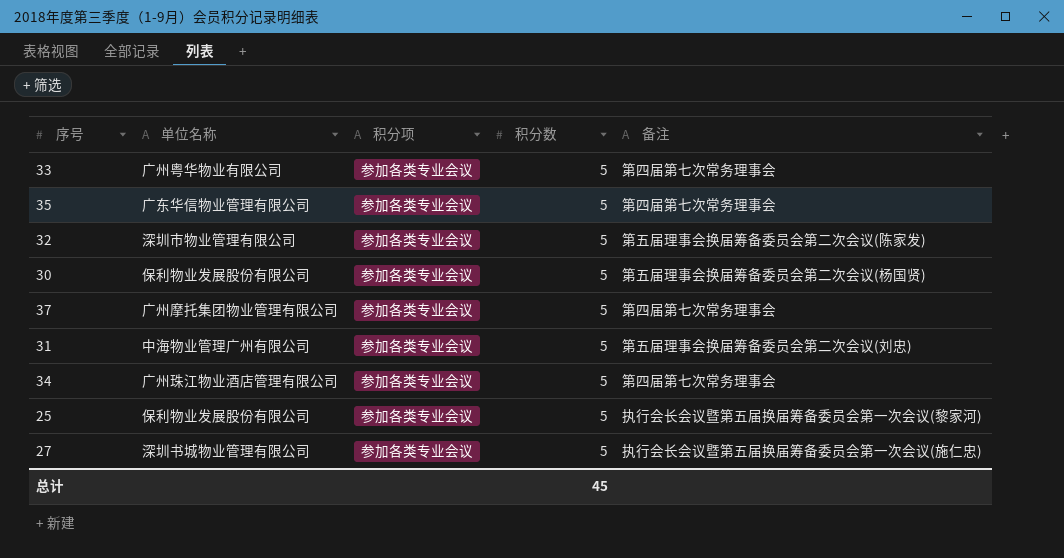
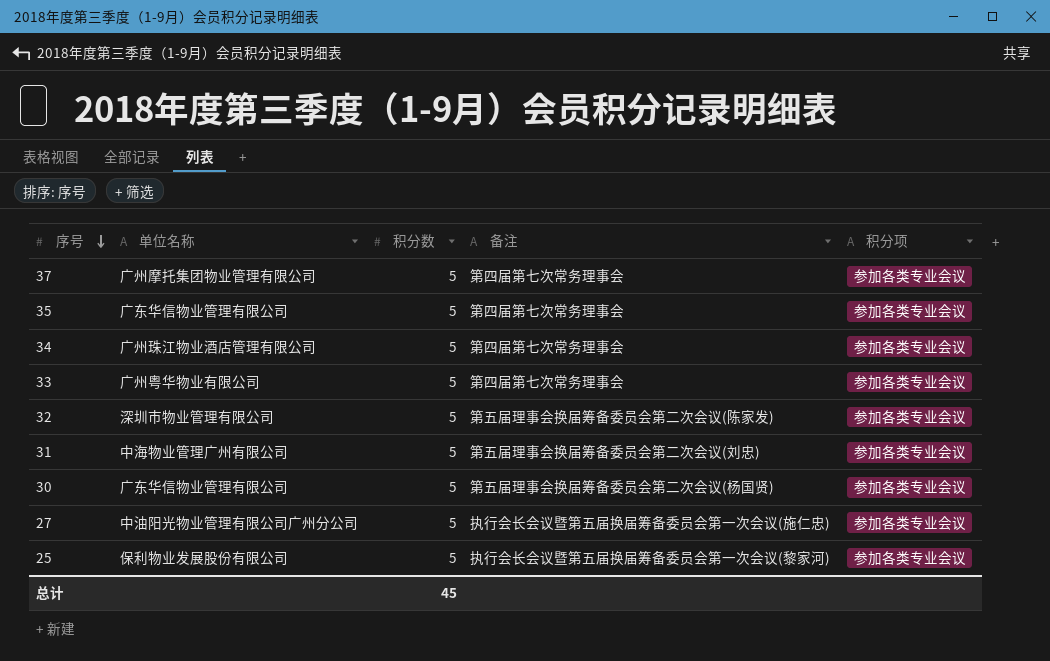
row order: none -> 序号 descending
column 积分项 | position: 3 -> 5
30 | 单位名称: 保利物业发展股份有限公司 -> 广东华信物业管理有限公司
27 | 单位名称: 深圳书城物业管理有限公司 -> 中油阳光物业管理有限公司广州分公司

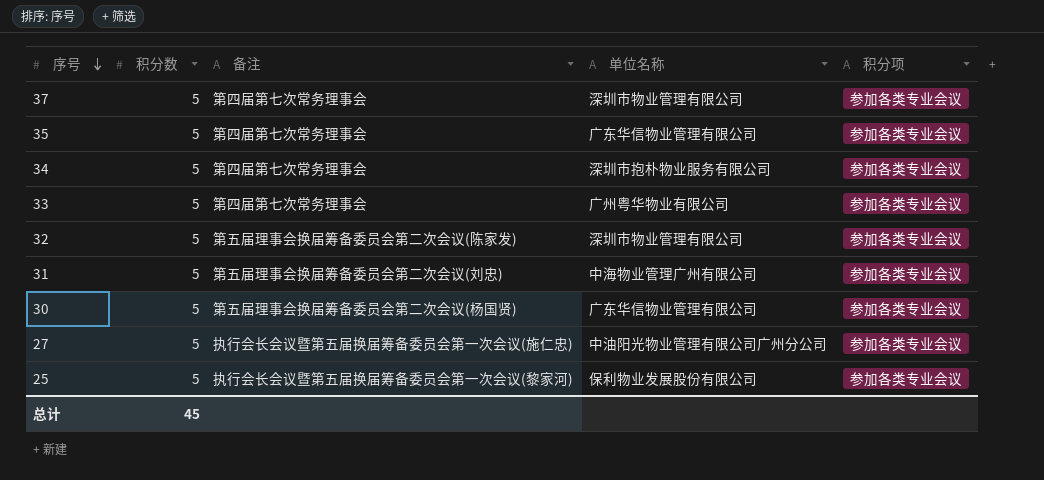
column 单位名称 | position: 2 -> 4
37 | 单位名称: 广州摩托集团物业管理有限公司 -> 深圳市物业管理有限公司
34 | 单位名称: 广州珠江物业酒店管理有限公司 -> 深圳市抱朴物业服务有限公司

